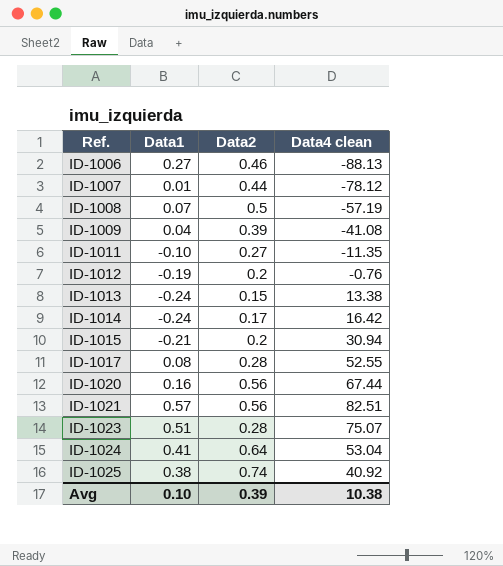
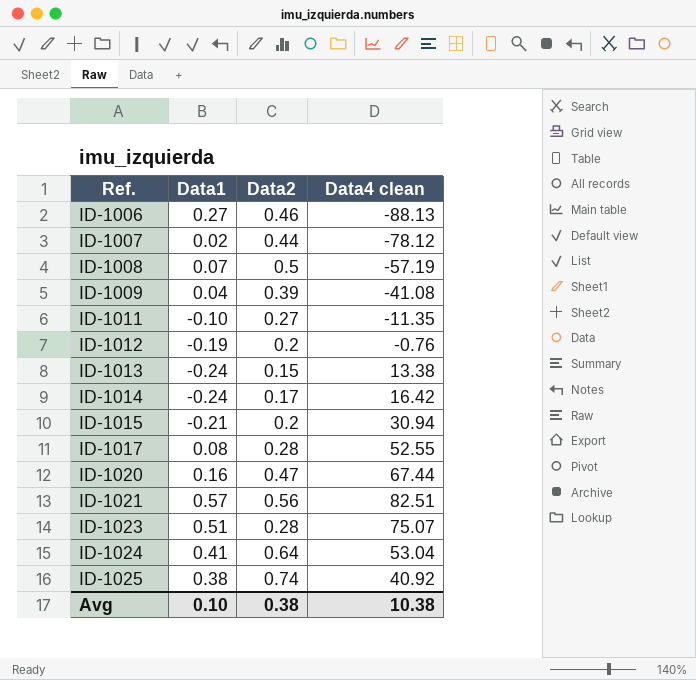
ID-1007 | Data1: 0.01 -> 0.02
ID-1020 | Data2: 0.56 -> 0.47
Avg | Data2: 0.39 -> 0.38

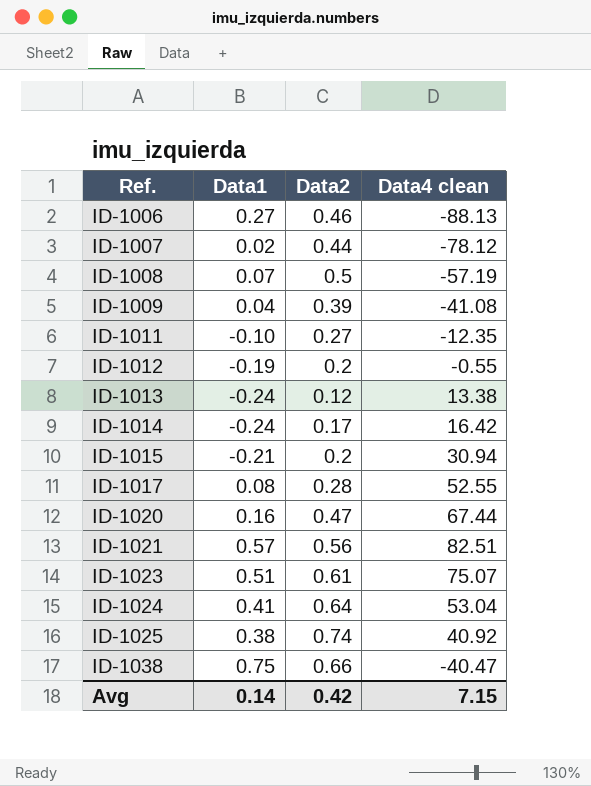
ID-1011 | Data4 clean: -11.35 -> -12.35
ID-1012 | Data4 clean: -0.76 -> -0.55
ID-1013 | Data2: 0.15 -> 0.12
ID-1023 | Data2: 0.28 -> 0.61
row ID-1038: none -> 0.75 | 0.66 | -40.47
Avg | Data1: 0.10 -> 0.14
Avg | Data2: 0.38 -> 0.42
Avg | Data4 clean: 10.38 -> 7.15

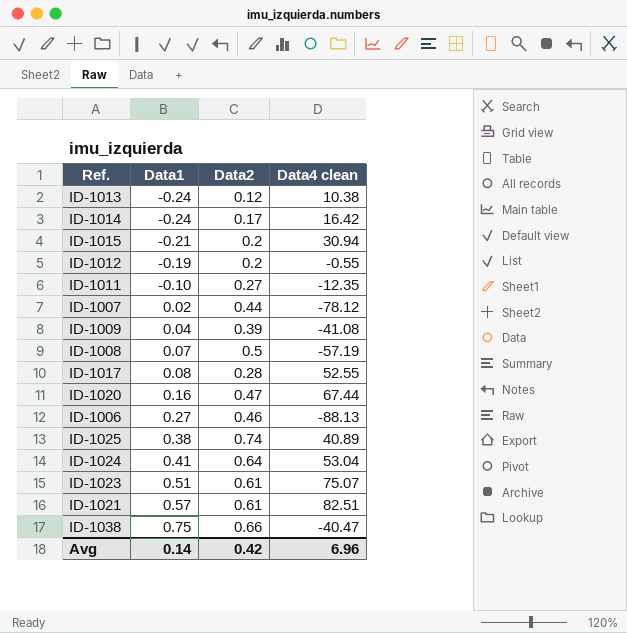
row order: Ref. ascending -> Data1 ascending
ID-1013 | Data4 clean: 13.38 -> 10.38
ID-1025 | Data4 clean: 40.92 -> 40.89
ID-1021 | Data2: 0.56 -> 0.61
Avg | Data4 clean: 7.15 -> 6.96

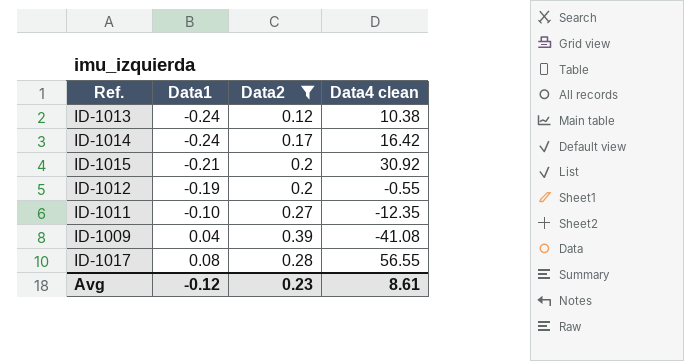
filter: none -> Data2 <= 0.39
ID-1015 | Data4 clean: 30.94 -> 30.92
ID-1017 | Data4 clean: 52.55 -> 56.55
Avg | Data1: 0.14 -> -0.12
Avg | Data2: 0.42 -> 0.23
Avg | Data4 clean: 6.96 -> 8.61

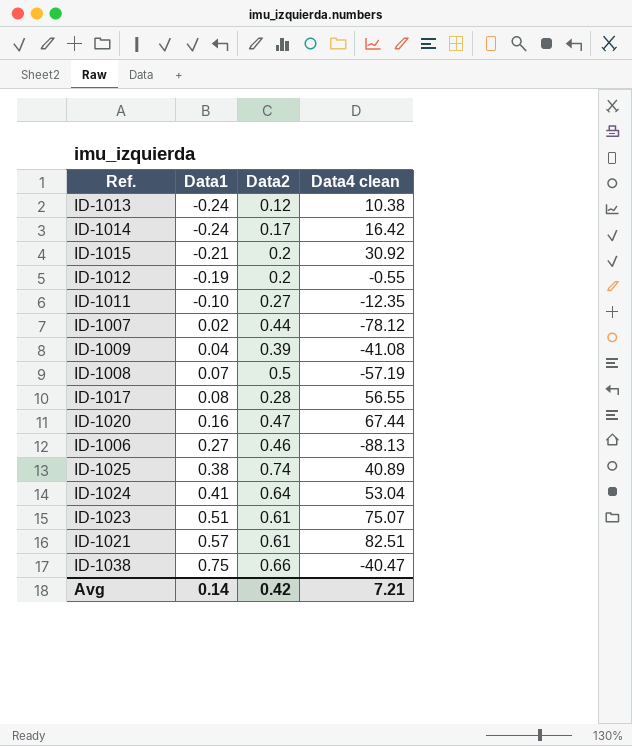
filter: Data2 <= 0.39 -> none
Avg | Data1: -0.12 -> 0.14
Avg | Data2: 0.23 -> 0.42
Avg | Data4 clean: 8.61 -> 7.21

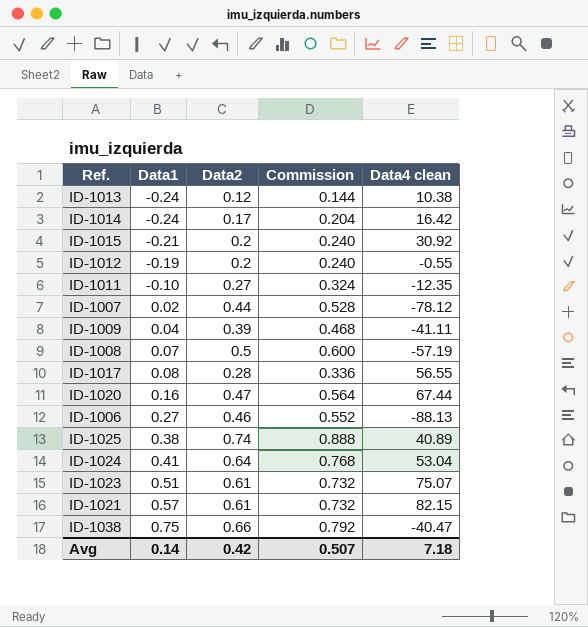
column Commission | formula: none -> [Data2] * 1.2
ID-1009 | Data4 clean: -41.08 -> -41.11
ID-1021 | Data4 clean: 82.51 -> 82.15
Avg | Data4 clean: 7.21 -> 7.18

